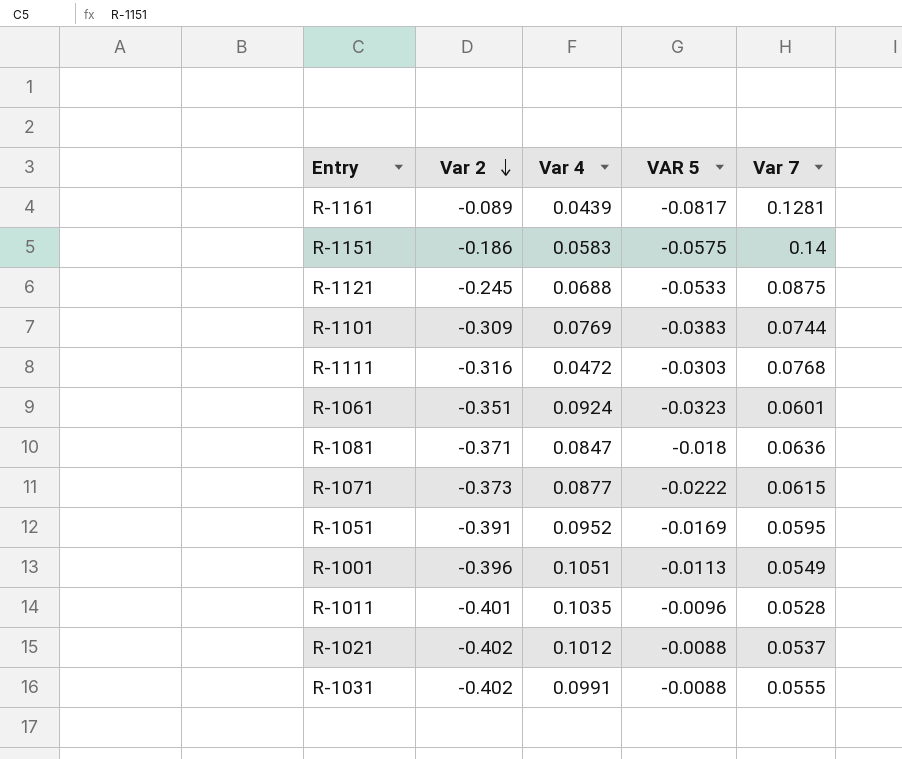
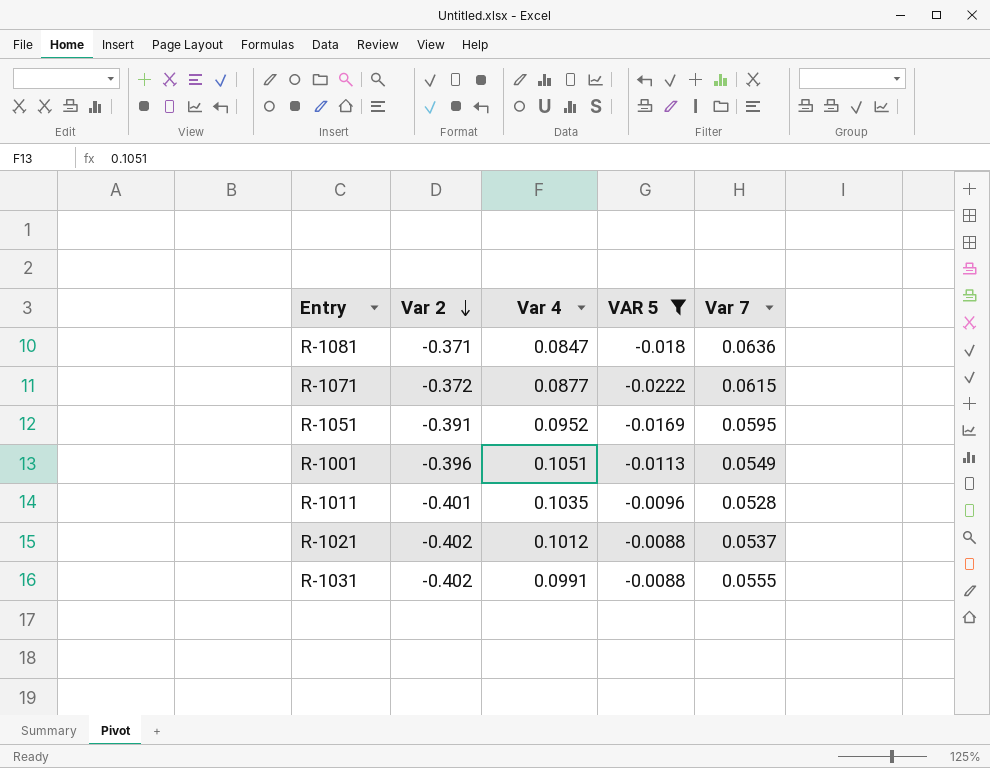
filter: none -> VAR 5 >= -0.0222
R-1071 | Var 2: -0.373 -> -0.372

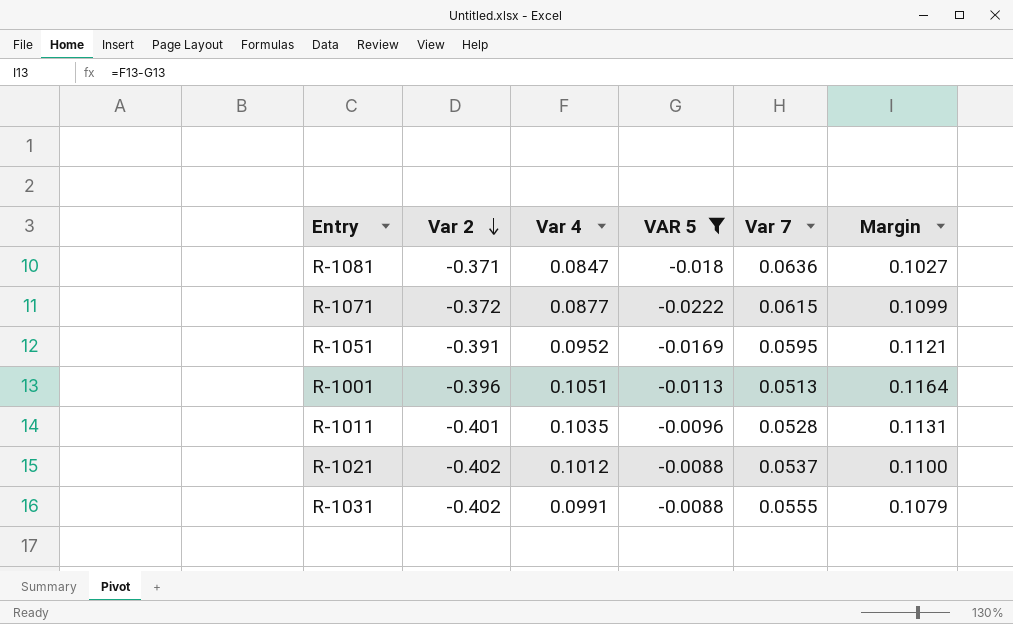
column Margin | formula: none -> [Var 4] - [VAR 5]
R-1001 | Var 7: 0.0549 -> 0.0513

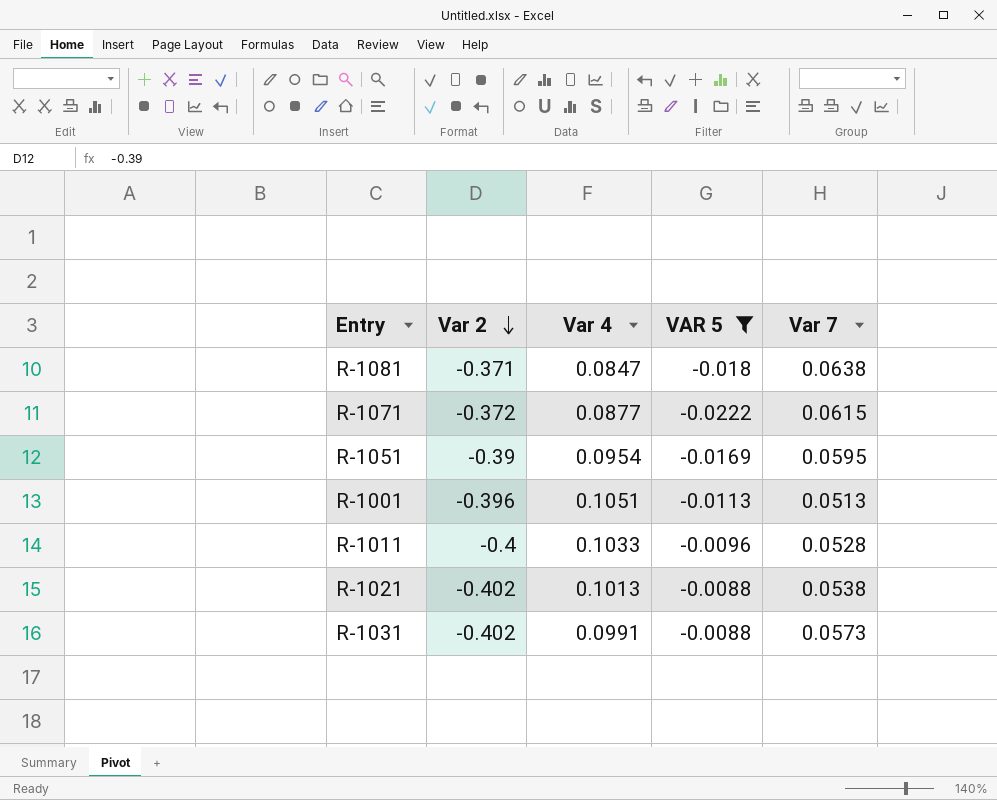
column Margin | formula: [Var 4] - [VAR 5] -> none
R-1081 | Var 7: 0.0636 -> 0.0638
R-1051 | Var 2: -0.391 -> -0.39
R-1051 | Var 4: 0.0952 -> 0.0954
R-1011 | Var 2: -0.401 -> -0.4
R-1011 | Var 4: 0.1035 -> 0.1033
R-1021 | Var 4: 0.1012 -> 0.1013
R-1021 | Var 7: 0.0537 -> 0.0538
R-1031 | Var 7: 0.0555 -> 0.0573

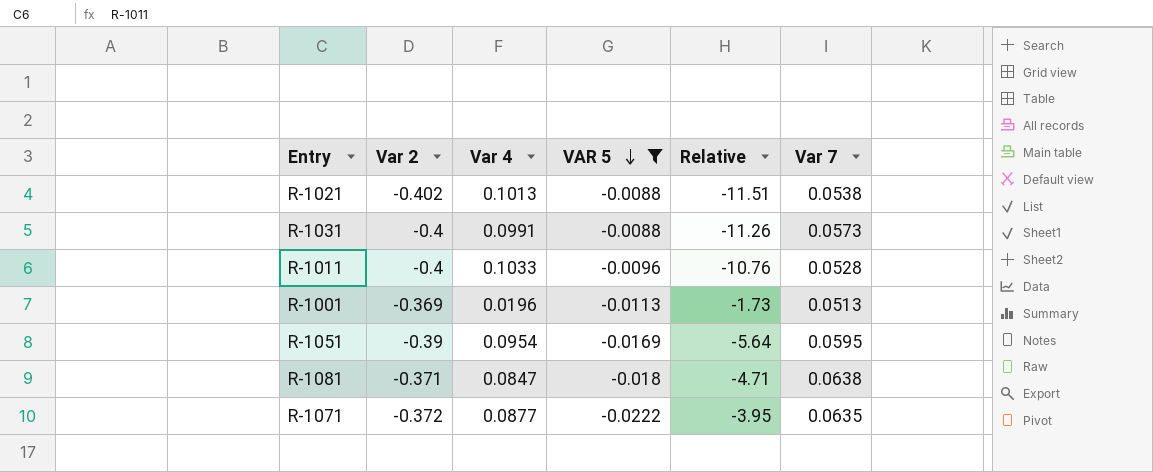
row order: Var 2 descending -> VAR 5 descending
column Relative | formula: none -> [Var 4] / [VAR 5]
R-1031 | Var 2: -0.402 -> -0.4
R-1001 | Var 2: -0.396 -> -0.369
R-1001 | Var 4: 0.1051 -> 0.0196
R-1071 | Var 7: 0.0615 -> 0.0635

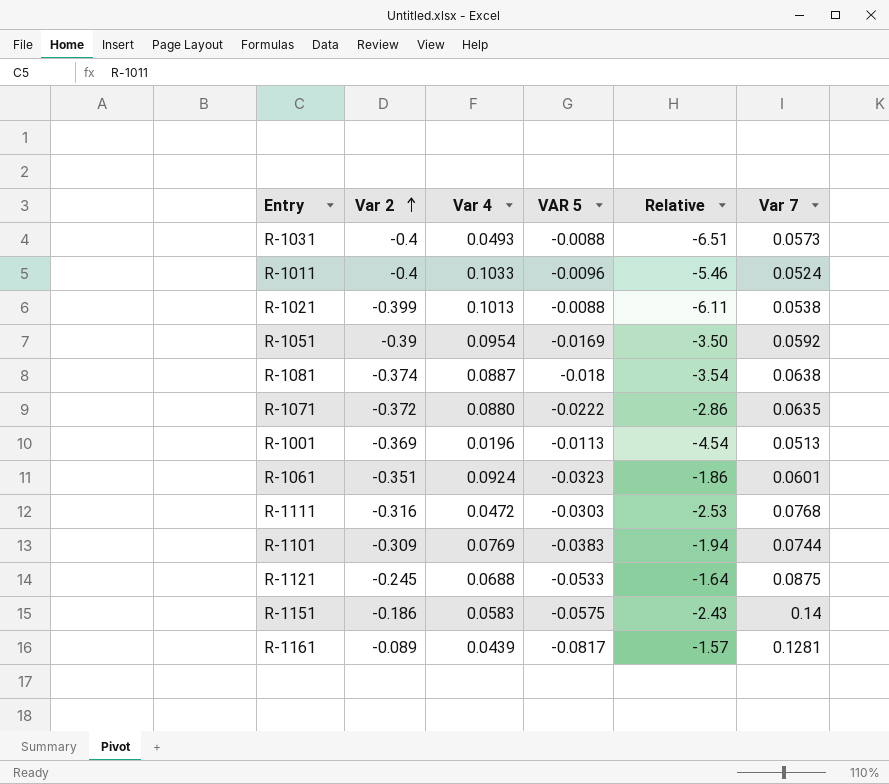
filter: VAR 5 >= -0.0222 -> none
row order: VAR 5 descending -> Var 2 ascending
column Relative | formula: [Var 4] / [VAR 5] -> [Var 7] / [VAR 5]
R-1031 | Var 4: 0.0991 -> 0.0493
R-1011 | Var 7: 0.0528 -> 0.0524
R-1021 | Var 2: -0.402 -> -0.399
R-1051 | Var 7: 0.0595 -> 0.0592
R-1081 | Var 2: -0.371 -> -0.374
R-1081 | Var 4: 0.0847 -> 0.0887
R-1071 | Var 4: 0.0877 -> 0.0880

